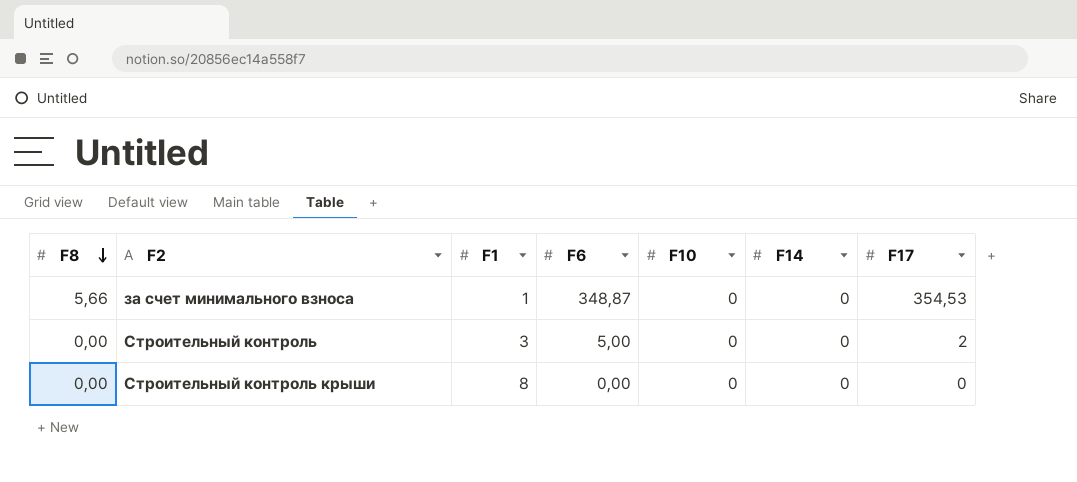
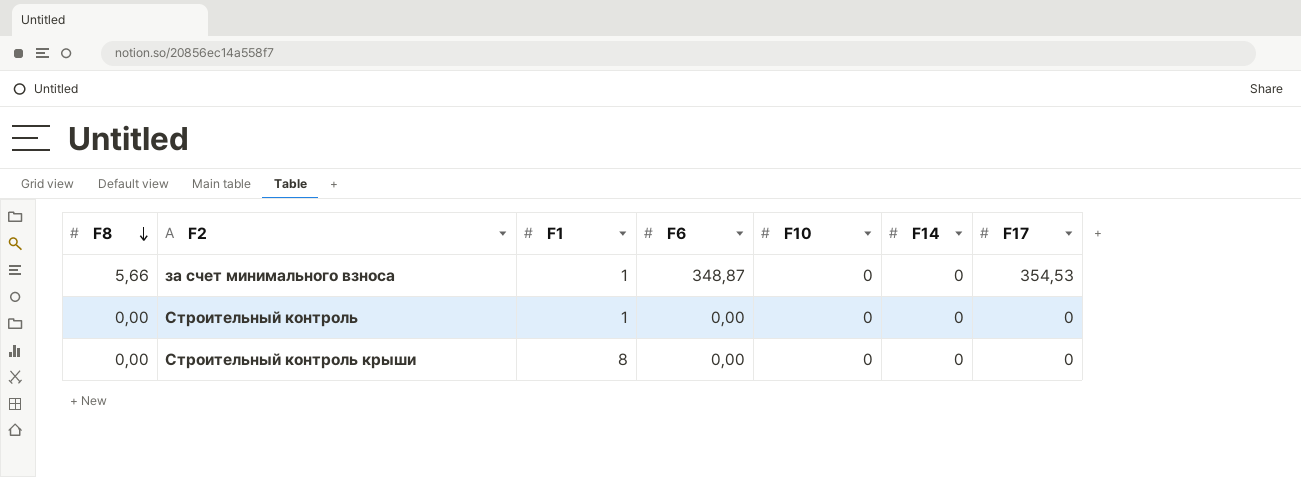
Строительный контроль | F1: 3 -> 1
Строительный контроль | F6: 5,00 -> 0,00
Строительный контроль | F17: 2 -> 0

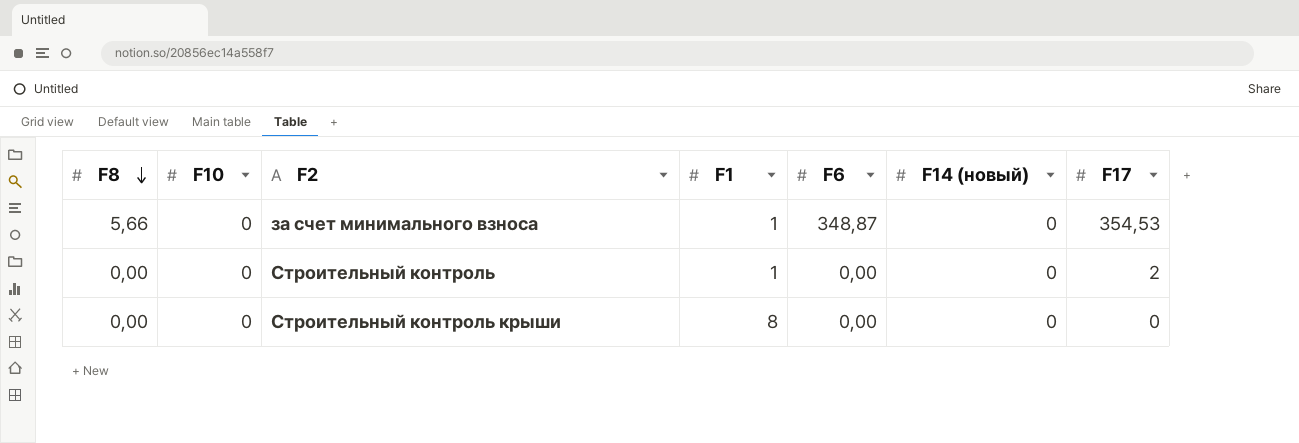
column F10 | position: 5 -> 2
column name: F14 -> F14 (новый)
Строительный контроль | F17: 0 -> 2

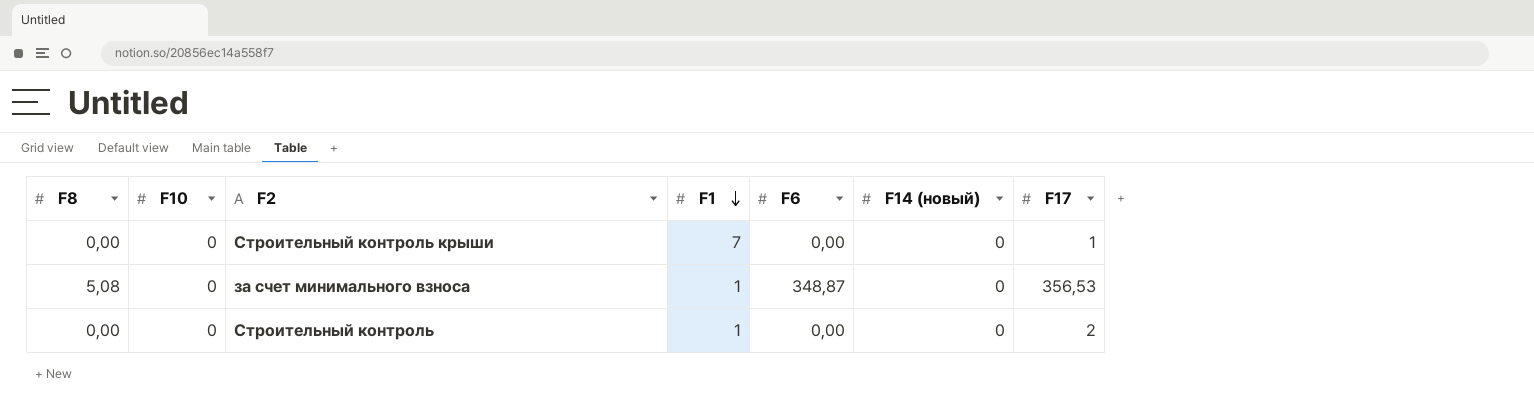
row order: F8 descending -> F1 descending
Строительный контроль крыши | F1: 8 -> 7
Строительный контроль крыши | F17: 0 -> 1
за счет минимального взноса | F8: 5,66 -> 5,08
за счет минимального взноса | F17: 354,53 -> 356,53

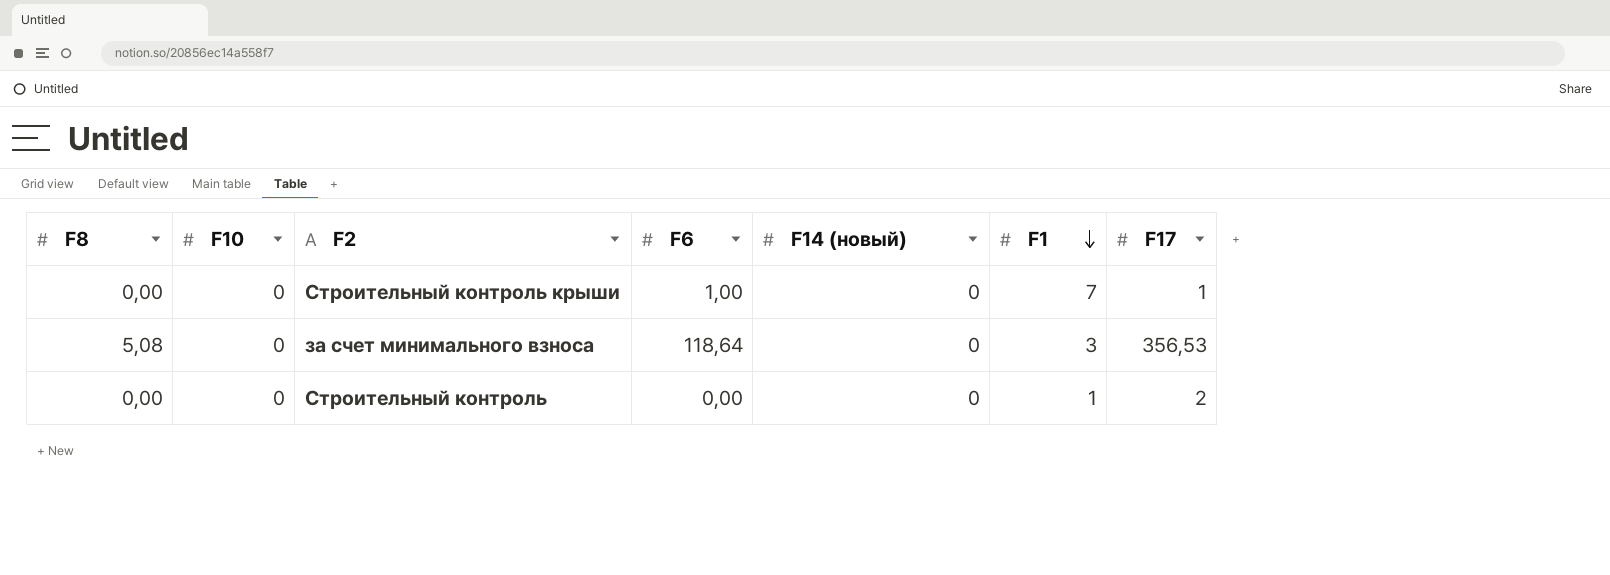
column F1 | position: 4 -> 6
Строительный контроль крыши | F6: 0,00 -> 1,00
за счет минимального взноса | F6: 348,87 -> 118,64
за счет минимального взноса | F1: 1 -> 3

